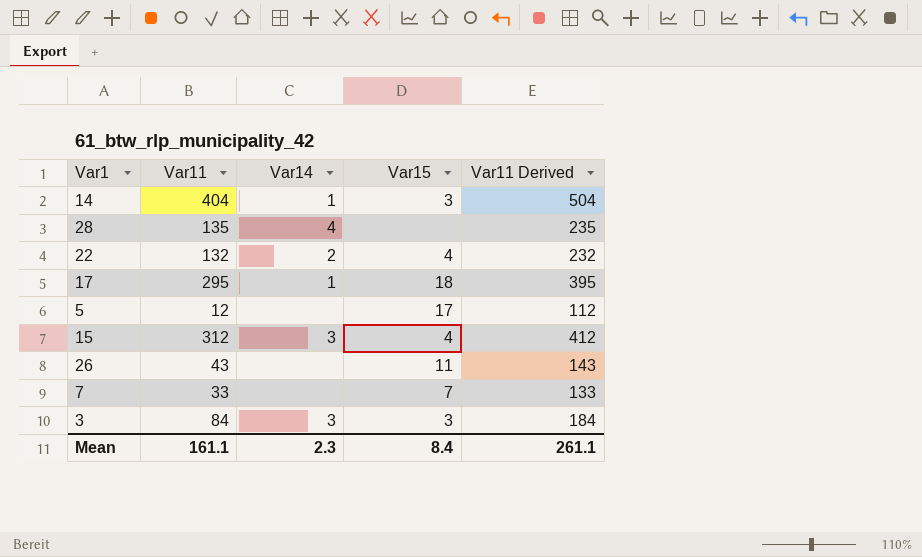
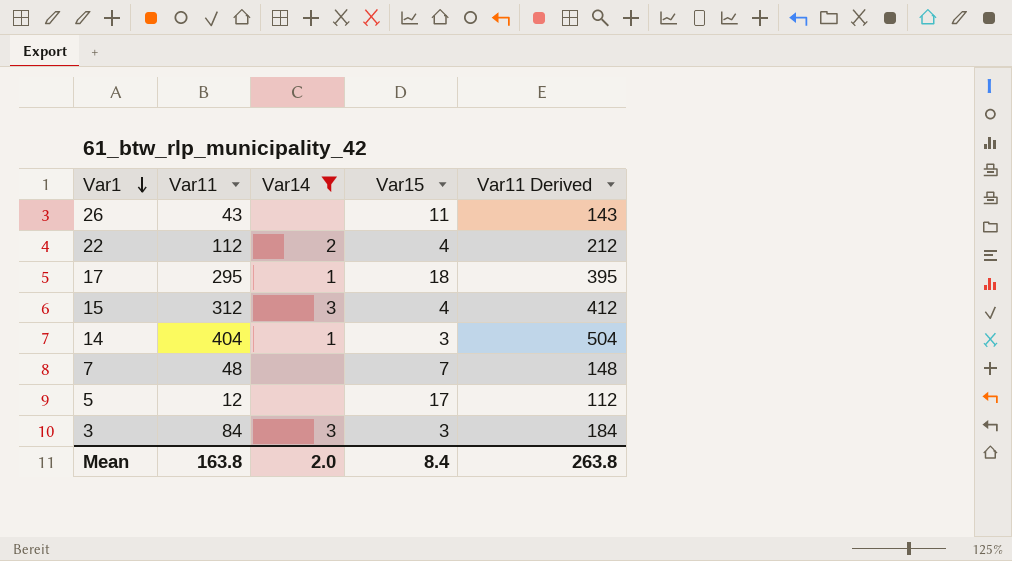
filter: none -> Var14 != 4
row order: none -> Var1 descending
22 | Var11: 132 -> 112
22 | Var11 Derived: 232 -> 212
7 | Var11: 33 -> 48
7 | Var11 Derived: 133 -> 148
Mean | Var11: 161.1 -> 163.8
Mean | Var14: 2.3 -> 2.0
Mean | Var11 Derived: 261.1 -> 263.8

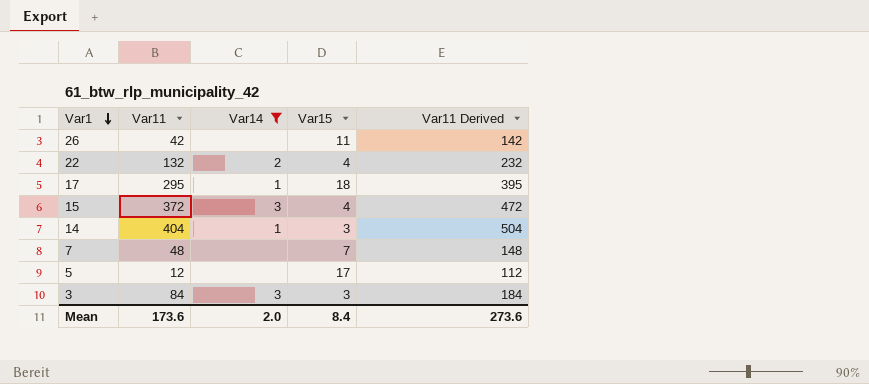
26 | Var11: 43 -> 42
26 | Var11 Derived: 143 -> 142
22 | Var11: 112 -> 132
22 | Var11 Derived: 212 -> 232
15 | Var11: 312 -> 372
15 | Var11 Derived: 412 -> 472
Mean | Var11: 163.8 -> 173.6
Mean | Var11 Derived: 263.8 -> 273.6

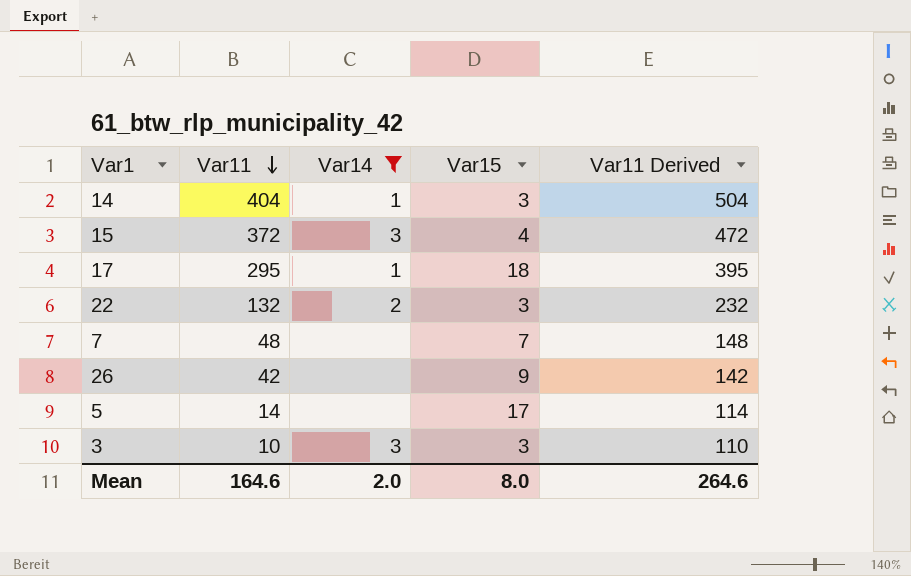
row order: Var1 descending -> Var11 descending
22 | Var15: 4 -> 3
26 | Var15: 11 -> 9
5 | Var11: 12 -> 14
5 | Var11 Derived: 112 -> 114
3 | Var11: 84 -> 10
3 | Var11 Derived: 184 -> 110
Mean | Var11: 173.6 -> 164.6
Mean | Var15: 8.4 -> 8.0
Mean | Var11 Derived: 273.6 -> 264.6

